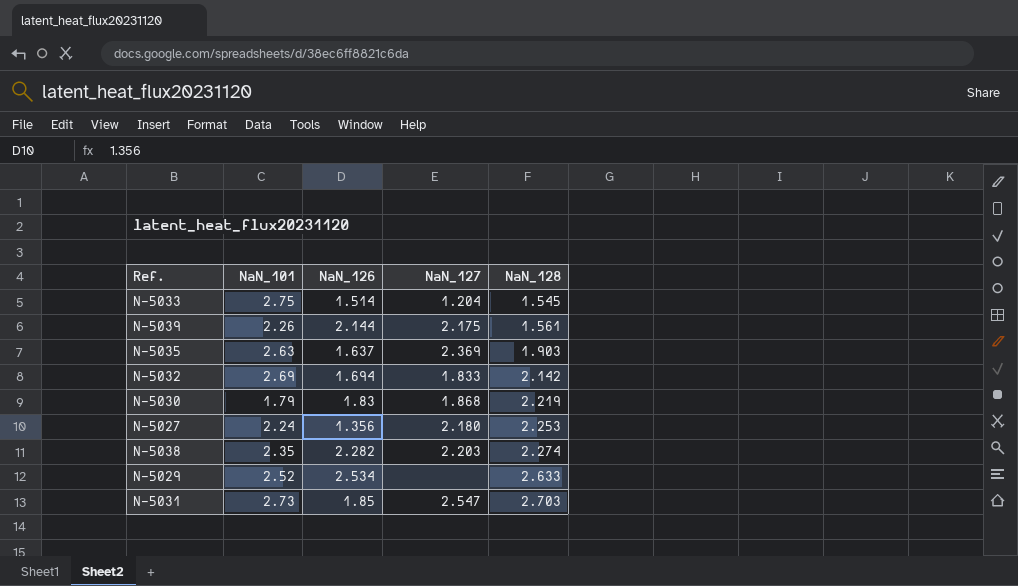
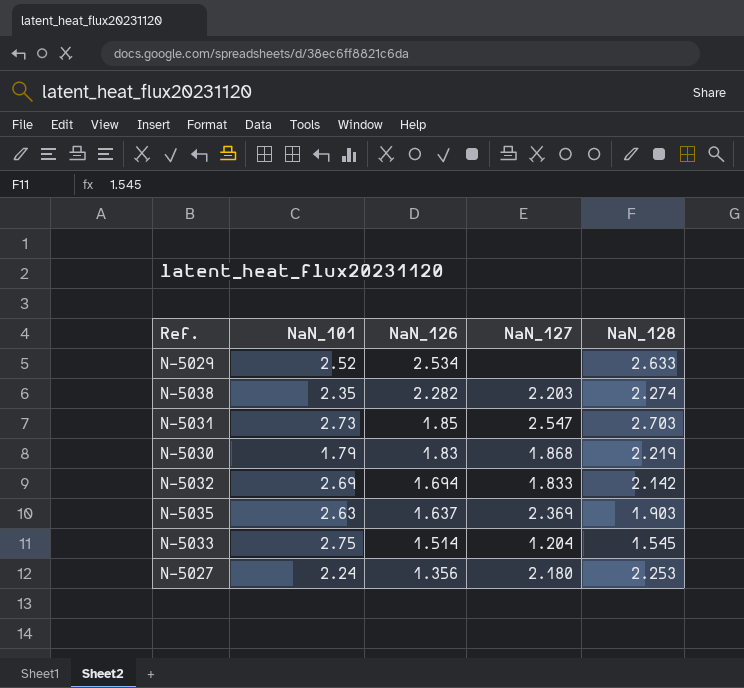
row order: NaN_128 ascending -> NaN_126 descending
row N-5039: 2.26 | 2.144 | 2.175 | 1.561 -> none

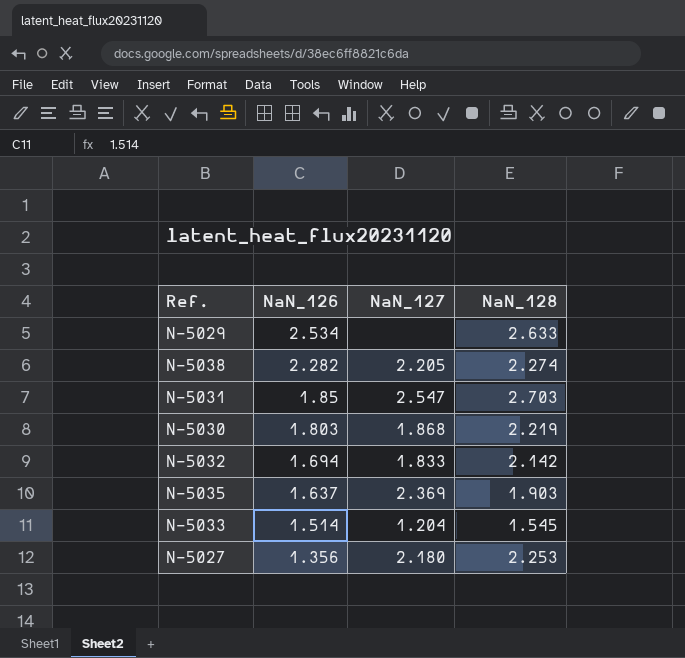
column NaN_101 | position: 2 -> none
N-5038 | NaN_127: 2.203 -> 2.205
N-5030 | NaN_126: 1.83 -> 1.803

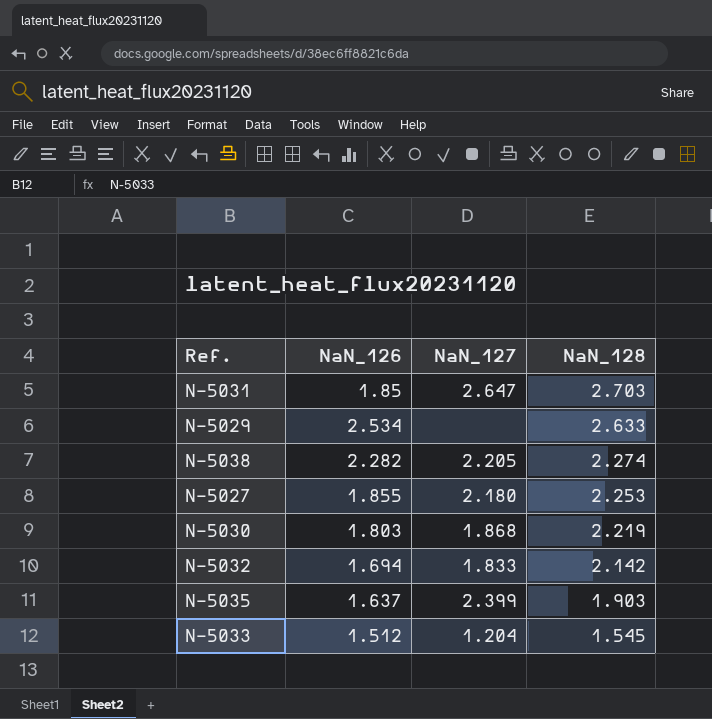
row order: NaN_126 descending -> NaN_128 descending
N-5031 | NaN_127: 2.547 -> 2.647
N-5027 | NaN_126: 1.356 -> 1.855
N-5035 | NaN_127: 2.369 -> 2.399
N-5033 | NaN_126: 1.514 -> 1.512

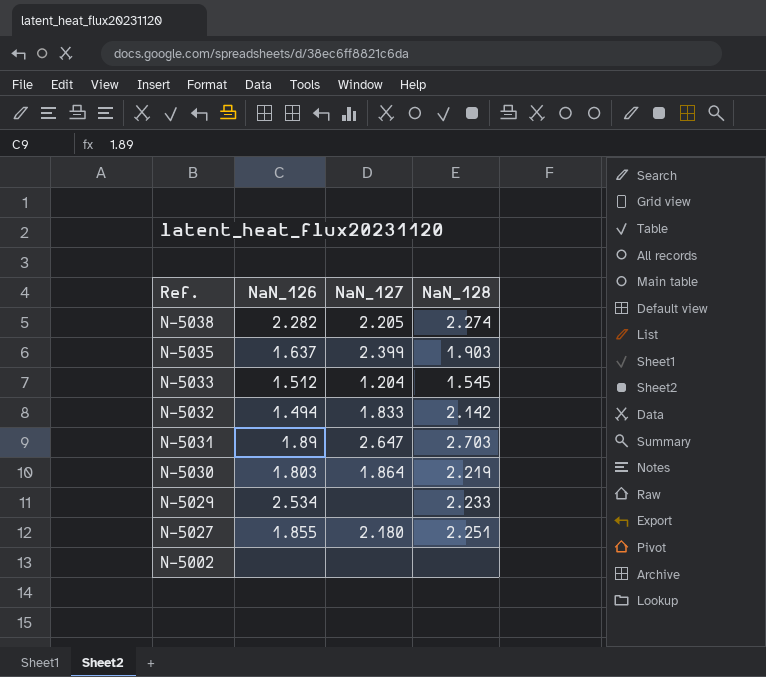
row order: NaN_128 descending -> Ref. descending
N-5032 | NaN_126: 1.694 -> 1.494
N-5031 | NaN_126: 1.85 -> 1.89
N-5030 | NaN_127: 1.868 -> 1.864
N-5029 | NaN_128: 2.633 -> 2.233
N-5027 | NaN_128: 2.253 -> 2.251
row N-5002: none -> none | none | none

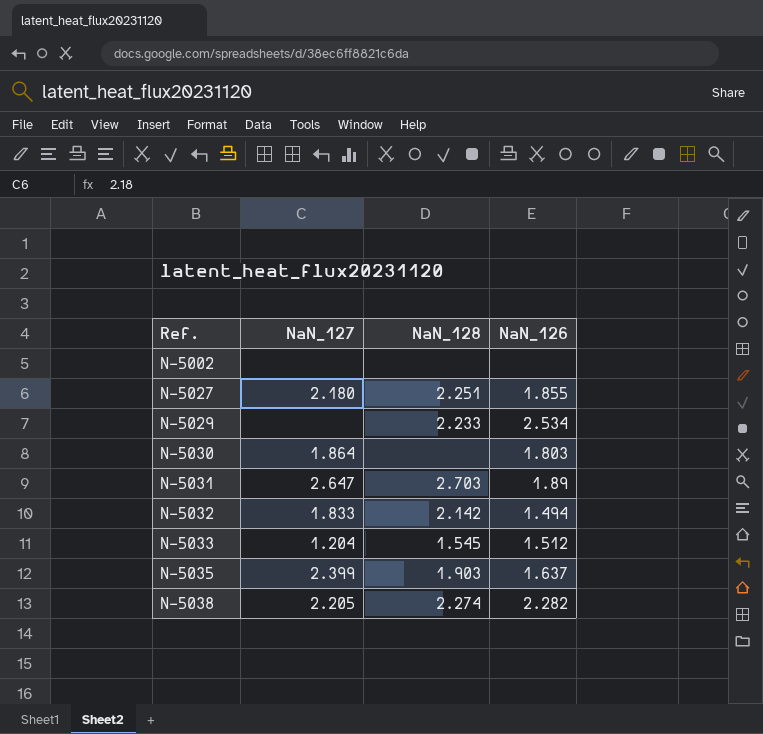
row order: Ref. descending -> Ref. ascending
column NaN_126 | position: 2 -> 4
N-5030 | NaN_128: 2.219 -> none

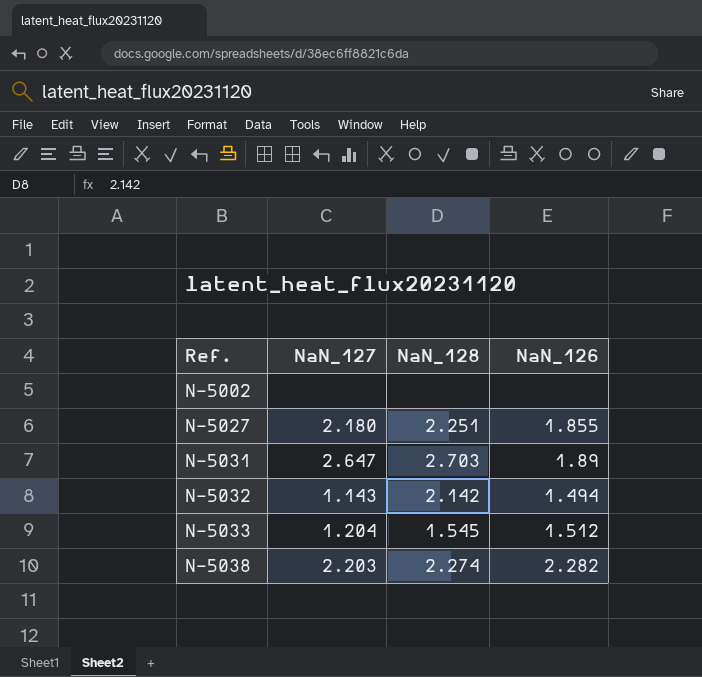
row N-5029: none | 2.233 | 2.534 -> none
row N-5030: 1.864 | none | 1.803 -> none
row N-5035: 2.399 | 1.903 | 1.637 -> none
N-5032 | NaN_127: 1.833 -> 1.143
N-5038 | NaN_127: 2.205 -> 2.203

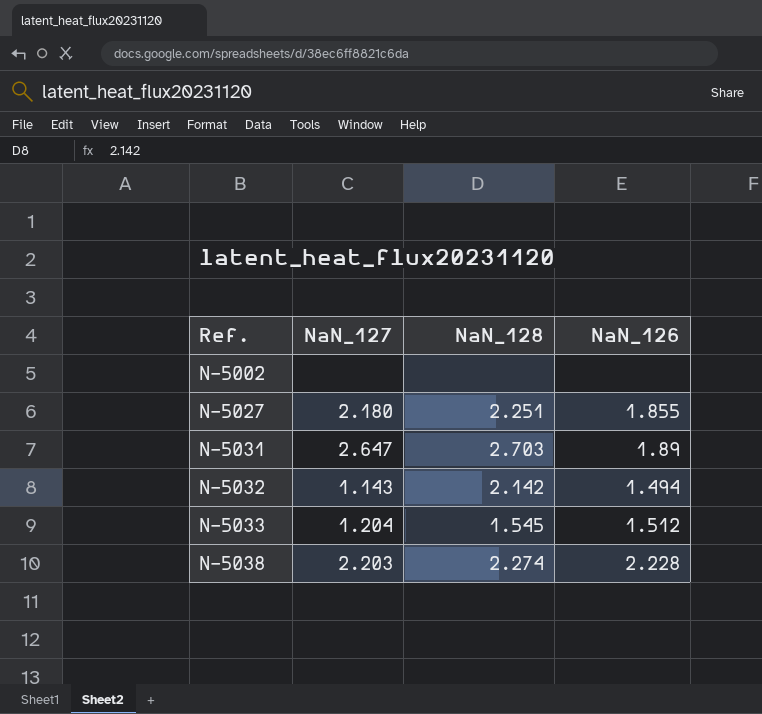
N-5038 | NaN_126: 2.282 -> 2.228

